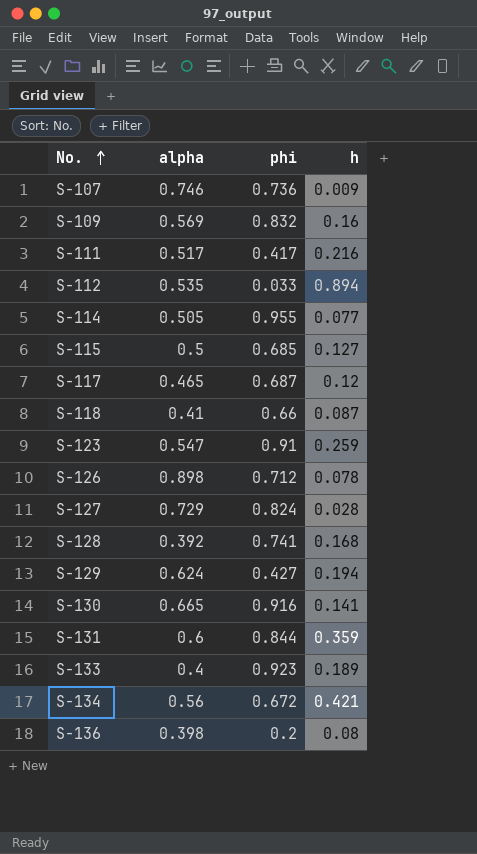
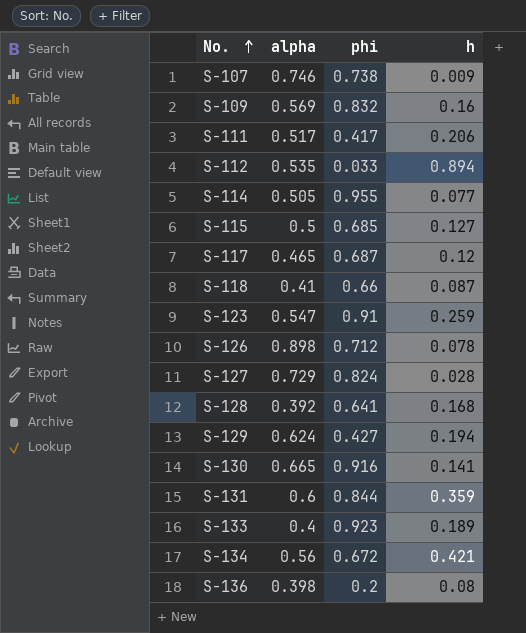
S-107 | phi: 0.736 -> 0.738
S-111 | h: 0.216 -> 0.206
S-128 | phi: 0.741 -> 0.641

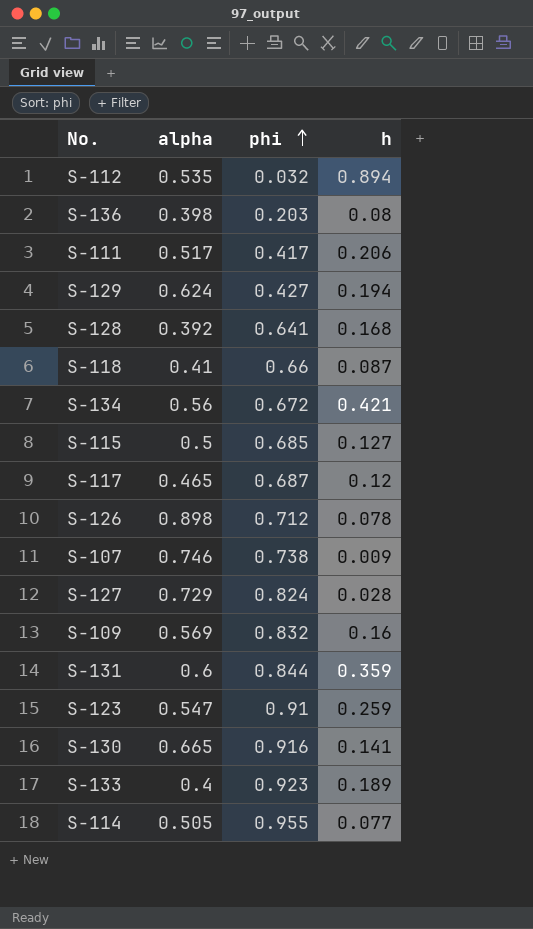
row order: No. ascending -> phi ascending
S-112 | phi: 0.033 -> 0.032
S-136 | phi: 0.2 -> 0.203

